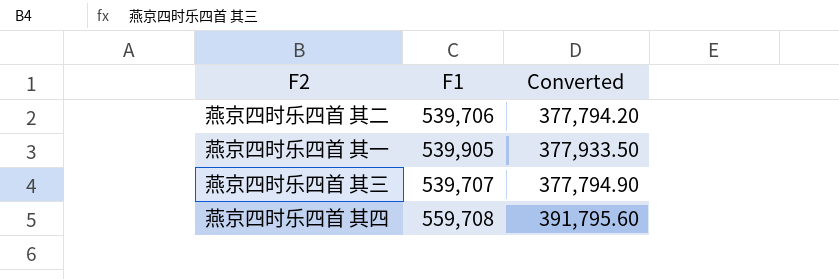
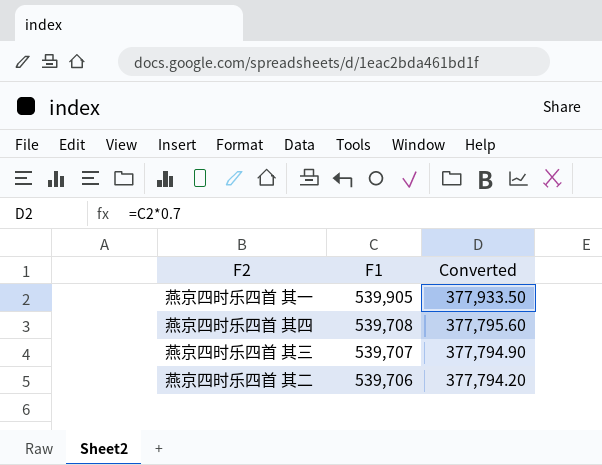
row order: none -> F1 descending
燕京四时乐四首 其四 | F1: 559,708 -> 539,708
燕京四时乐四首 其四 | Converted: 391,795.60 -> 377,795.60

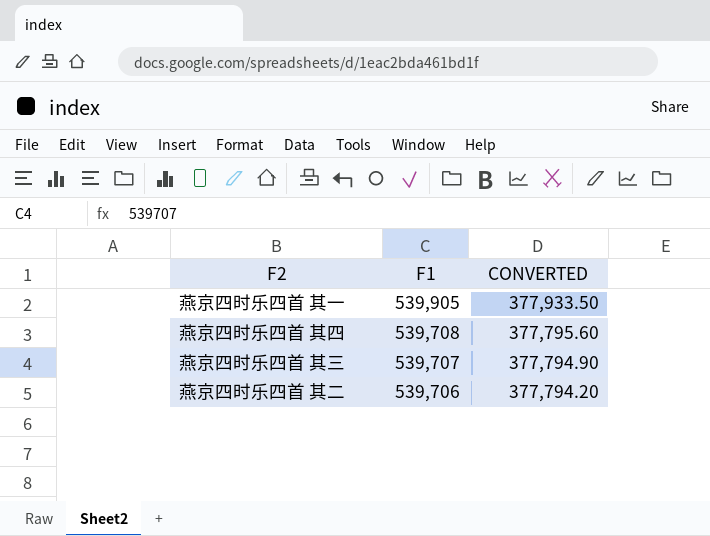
column name: Converted -> CONVERTED

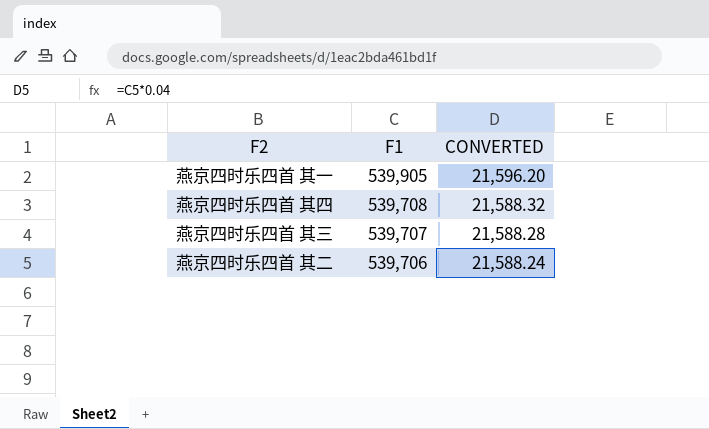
column CONVERTED | formula: [F1] * 0.7 -> [F1] * 0.04

